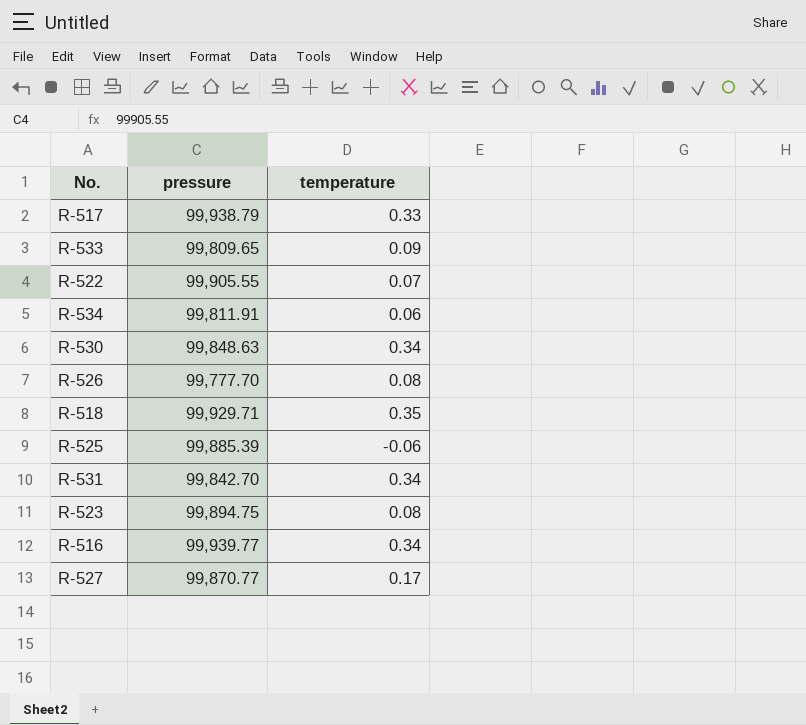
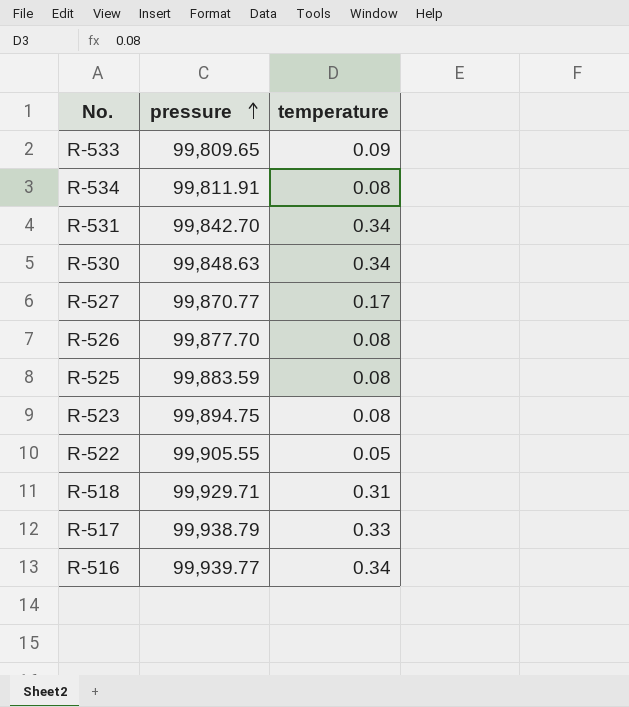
row order: none -> pressure ascending
R-534 | temperature: 0.06 -> 0.08
R-526 | pressure: 99,777.70 -> 99,877.70
R-525 | pressure: 99,885.39 -> 99,883.59
R-525 | temperature: -0.06 -> 0.08
R-522 | temperature: 0.07 -> 0.05
R-518 | temperature: 0.35 -> 0.31

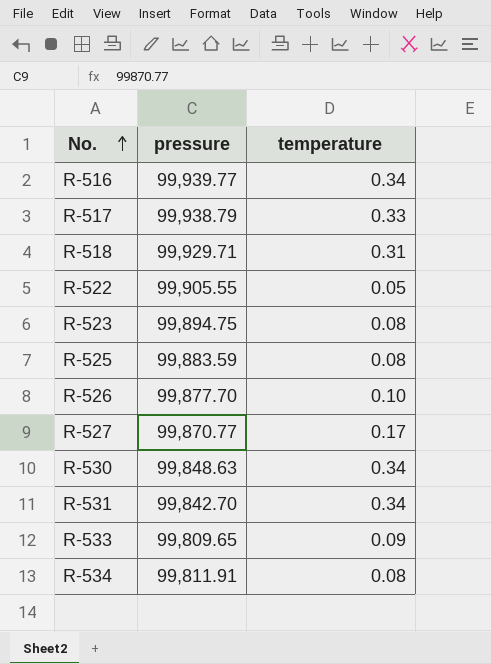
row order: pressure ascending -> No. ascending
R-526 | temperature: 0.08 -> 0.10

